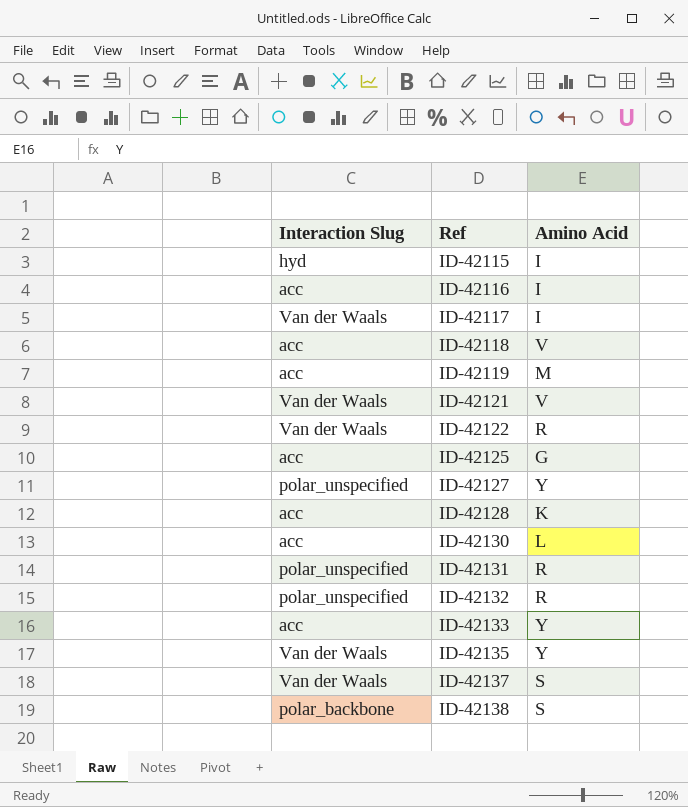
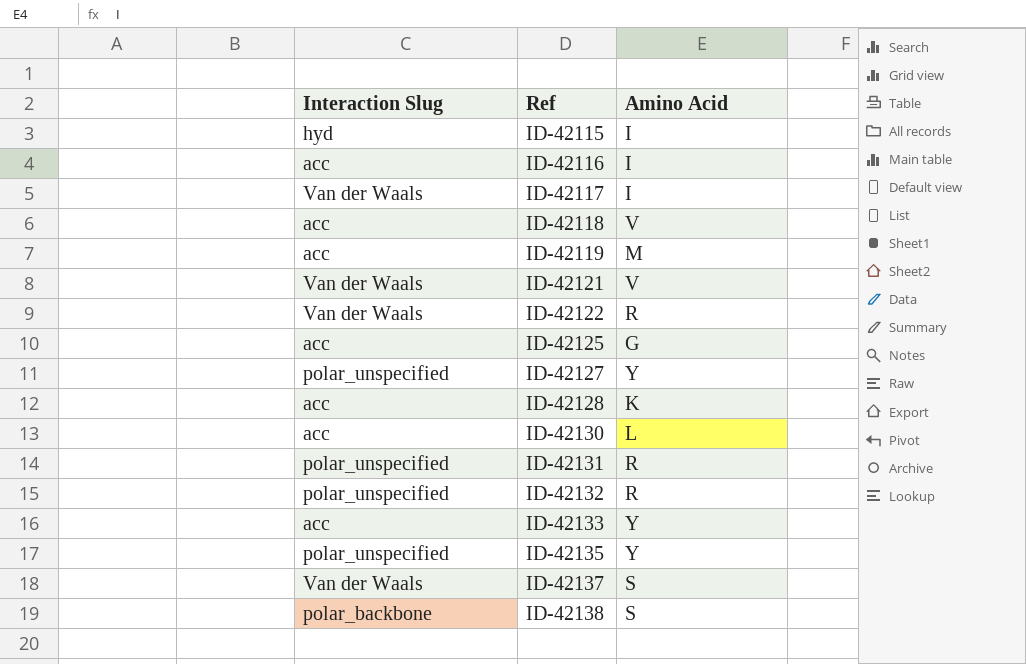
ID-42135 | Interaction Slug: Van der Waals -> polar_unspecified

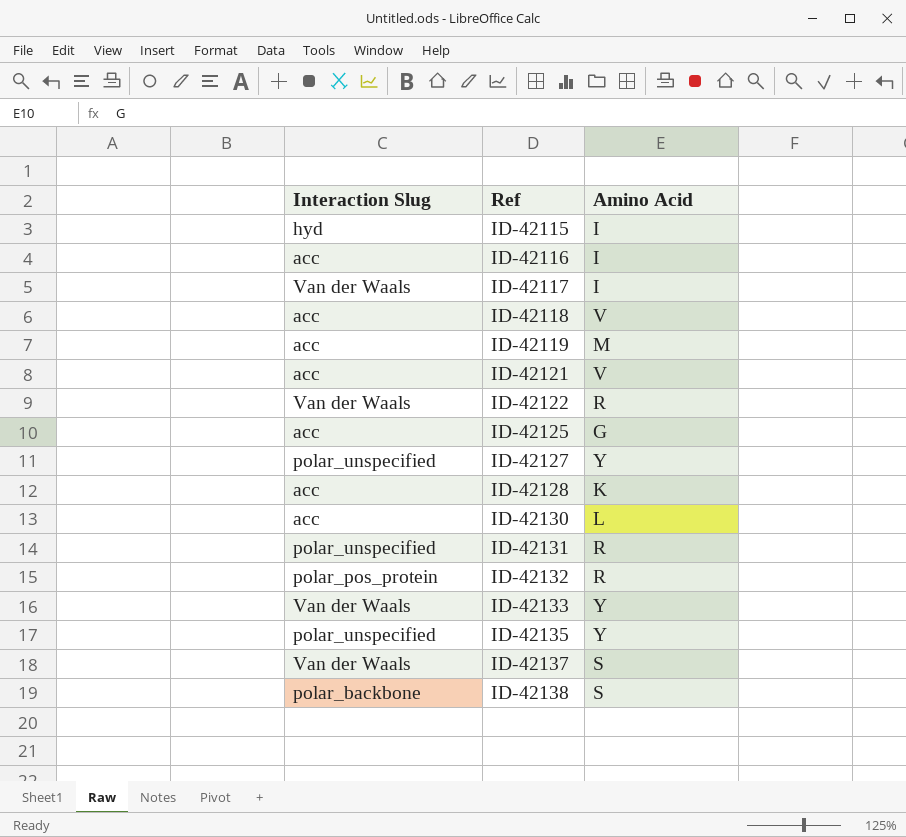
ID-42121 | Interaction Slug: Van der Waals -> acc
ID-42132 | Interaction Slug: polar_unspecified -> polar_pos_protein
ID-42133 | Interaction Slug: acc -> Van der Waals

